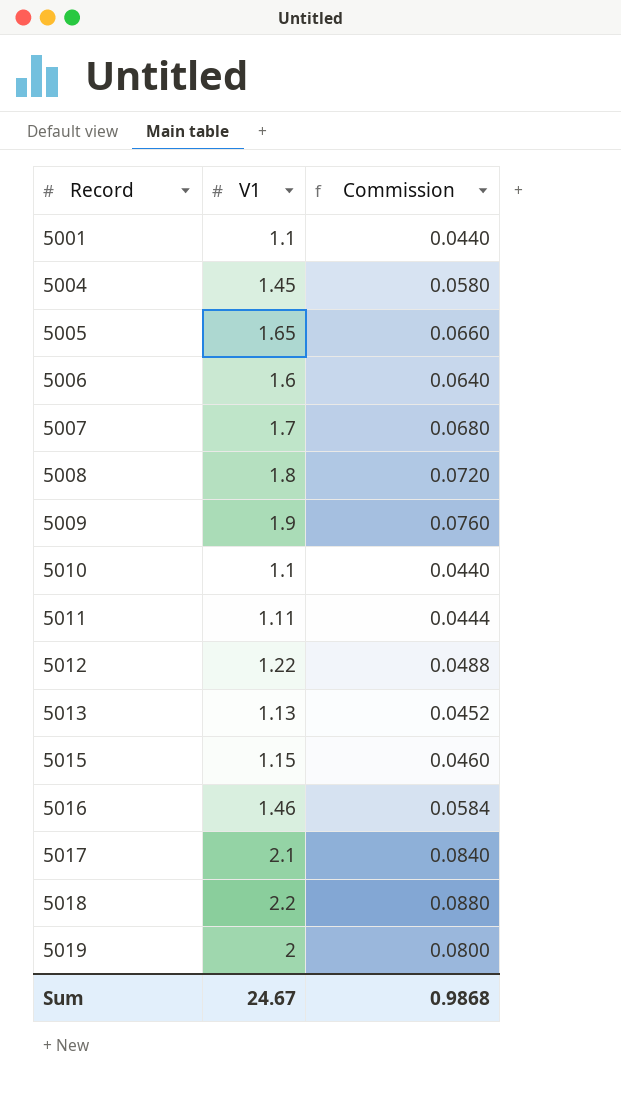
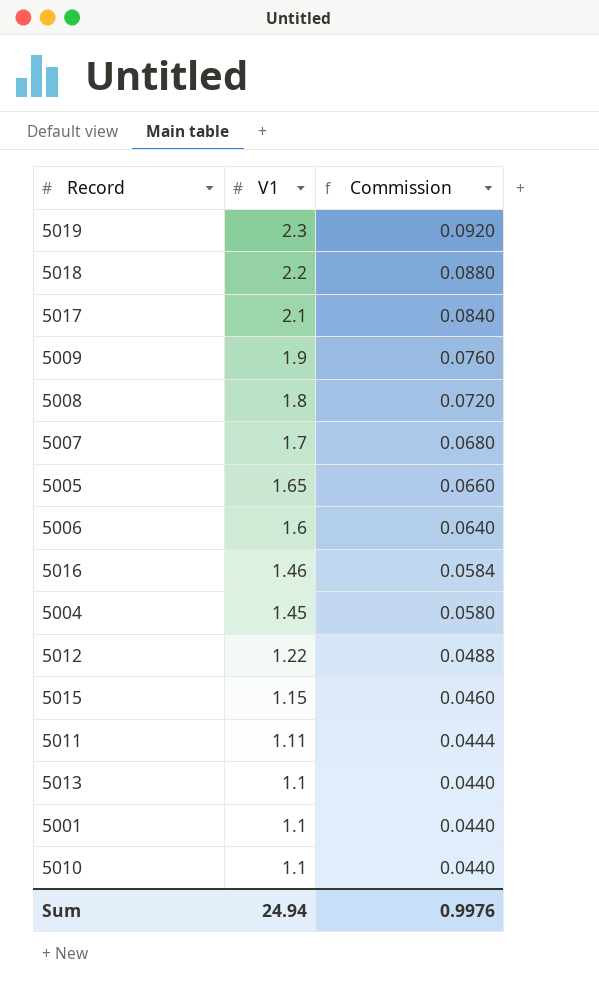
row order: Record ascending -> V1 descending
5019 | V1: 2 -> 2.3
5019 | Commission: 0.0800 -> 0.0920
5013 | V1: 1.13 -> 1.1
5013 | Commission: 0.0452 -> 0.0440
Sum | V1: 24.67 -> 24.94
Sum | Commission: 0.9868 -> 0.9976

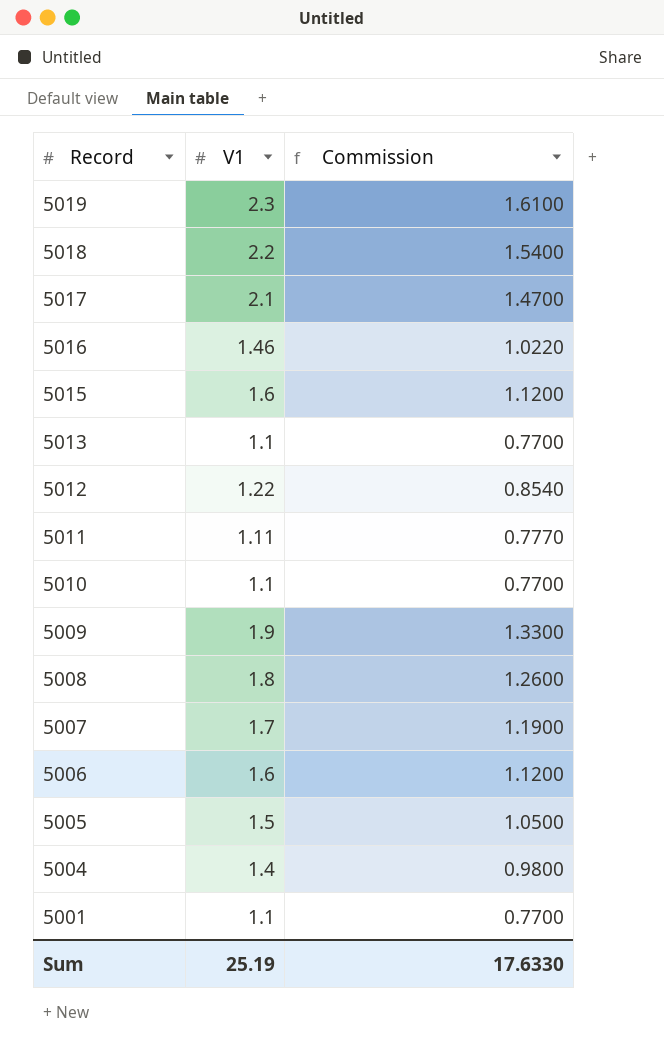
row order: V1 descending -> Record descending
column Commission | formula: [V1] * 0.04 -> [V1] * 0.7
5015 | V1: 1.15 -> 1.6
5005 | V1: 1.65 -> 1.5
5004 | V1: 1.45 -> 1.4
Sum | V1: 24.94 -> 25.19
Sum | Commission: 0.9976 -> 17.6330

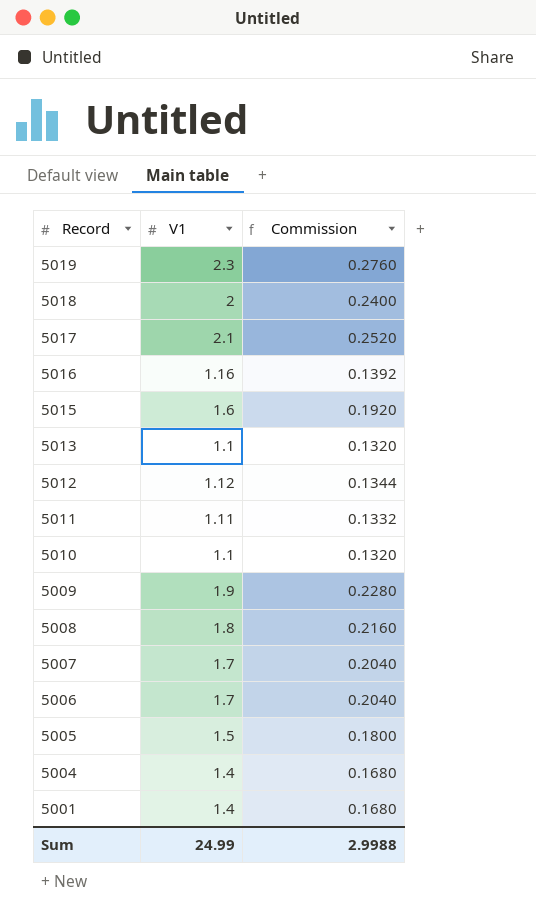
column Commission | formula: [V1] * 0.7 -> [V1] * 0.12
5018 | V1: 2.2 -> 2
5016 | V1: 1.46 -> 1.16
5012 | V1: 1.22 -> 1.12
5006 | V1: 1.6 -> 1.7
5001 | V1: 1.1 -> 1.4
Sum | V1: 25.19 -> 24.99
Sum | Commission: 17.6330 -> 2.9988

